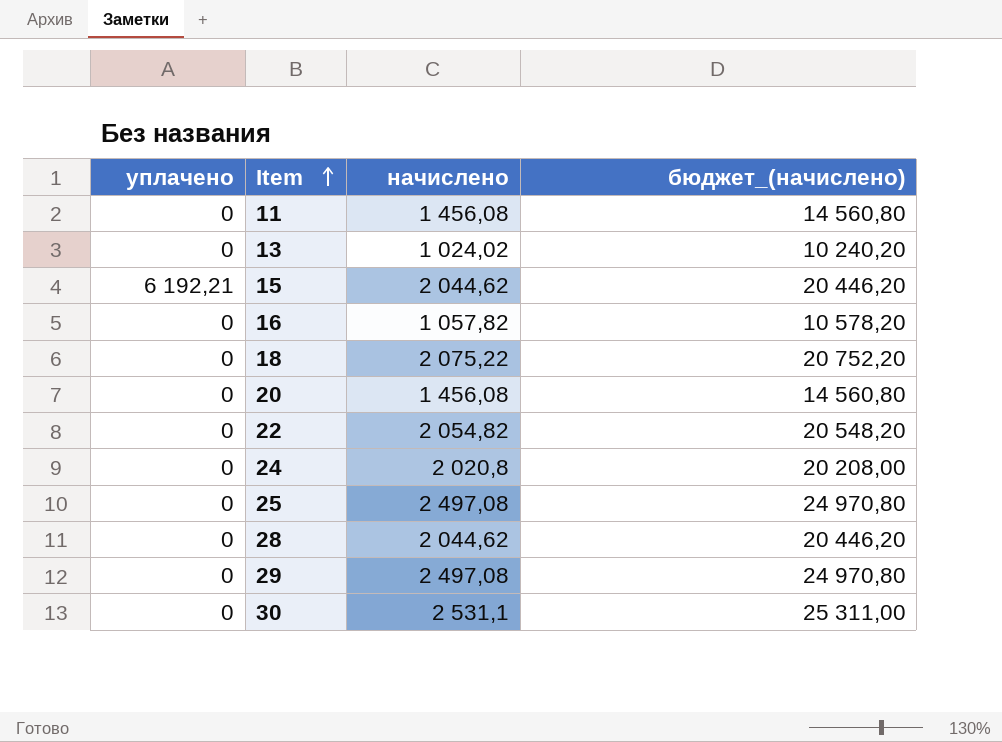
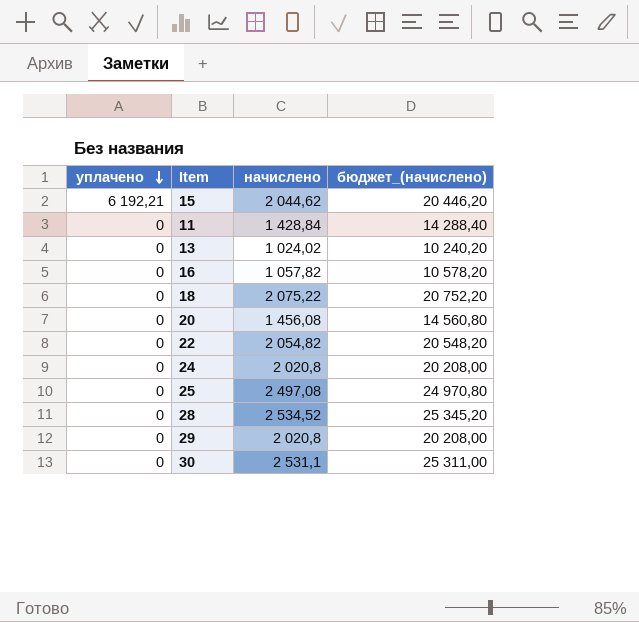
row order: Item ascending -> уплачено descending
11 | начислено: 1 456,08 -> 1 428,84
11 | бюджет_(начислено): 14 560,80 -> 14 288,40
28 | начислено: 2 044,62 -> 2 534,52
28 | бюджет_(начислено): 20 446,20 -> 25 345,20
29 | начислено: 2 497,08 -> 2 020,8
29 | бюджет_(начислено): 24 970,80 -> 20 208,00

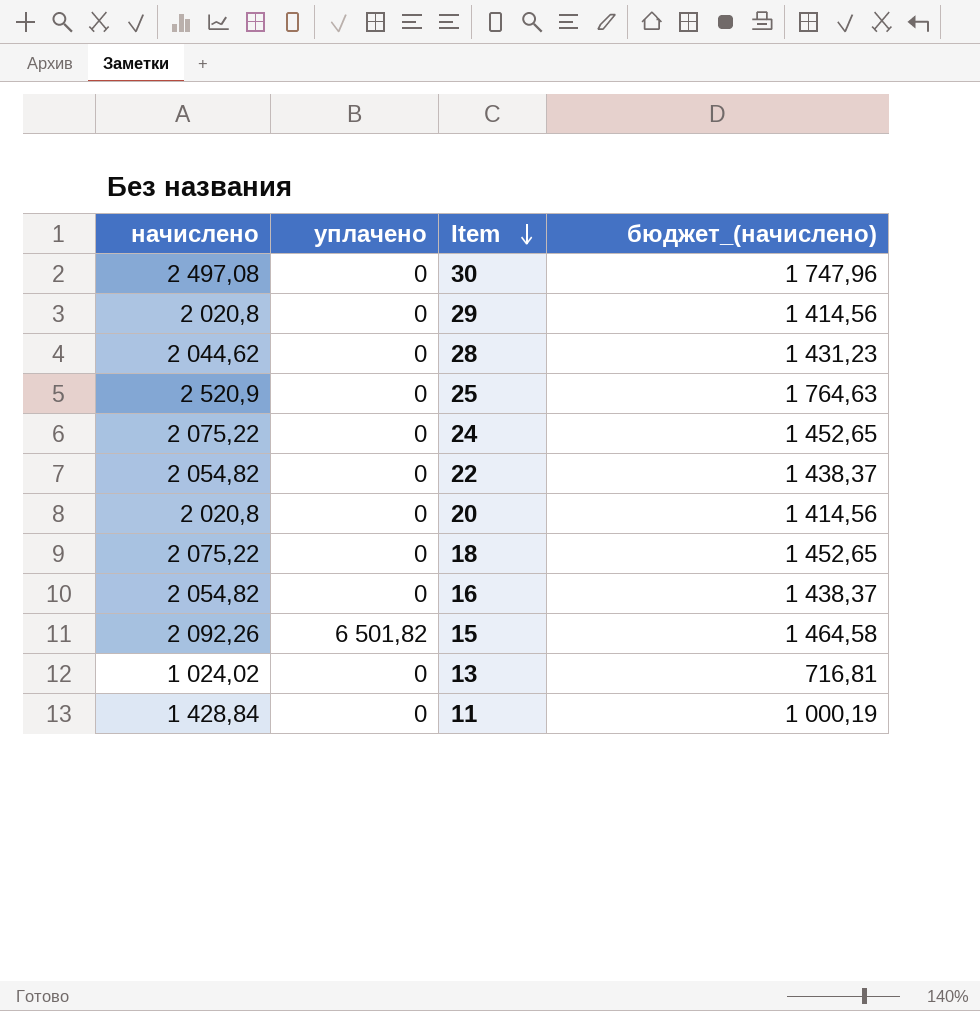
row order: уплачено descending -> Item descending
column начислено | position: 3 -> 1
column бюджет_(начислено) | formula: [начислено] * 10 -> [начислено] * 0,7
30 | начислено: 2 531,1 -> 2 497,08
28 | начислено: 2 534,52 -> 2 044,62
25 | начислено: 2 497,08 -> 2 520,9
24 | начислено: 2 020,8 -> 2 075,22
20 | начислено: 1 456,08 -> 2 020,8
16 | начислено: 1 057,82 -> 2 054,82
15 | начислено: 2 044,62 -> 2 092,26
15 | уплачено: 6 192,21 -> 6 501,82

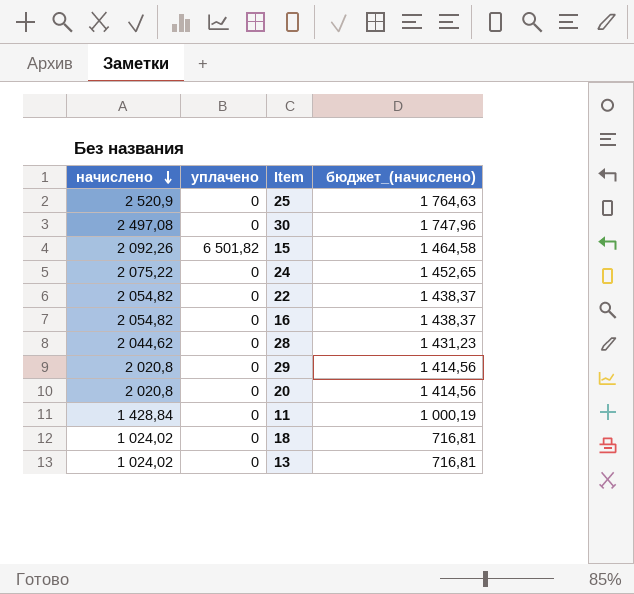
row order: Item descending -> начислено descending
18 | начислено: 2 075,22 -> 1 024,02
18 | бюджет_(начислено): 1 452,65 -> 716,81

